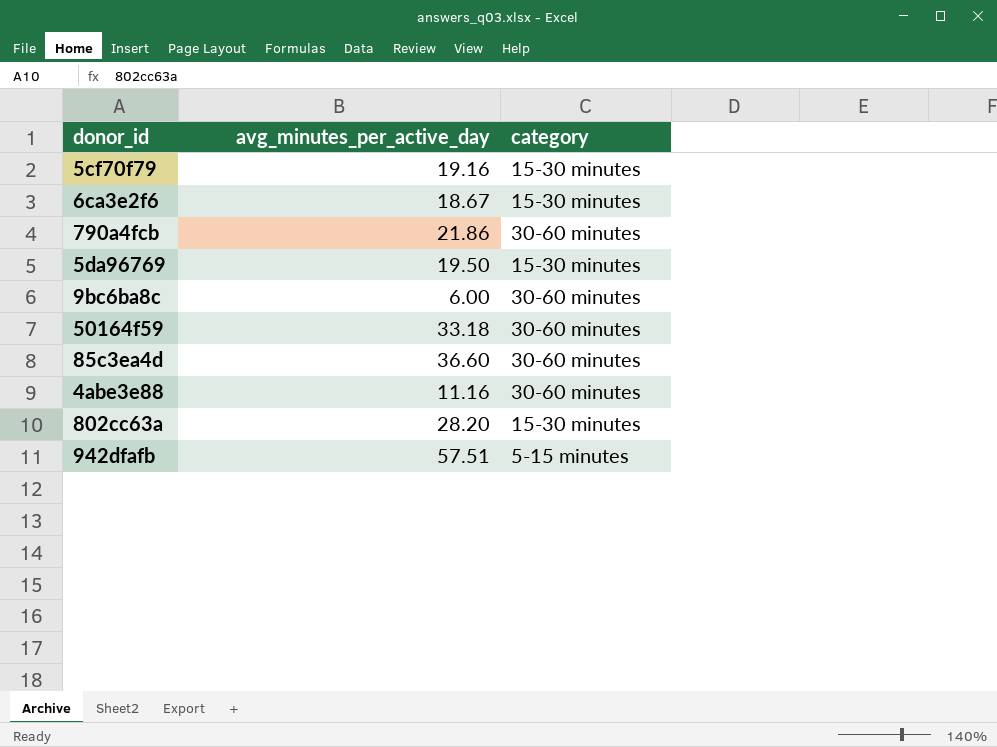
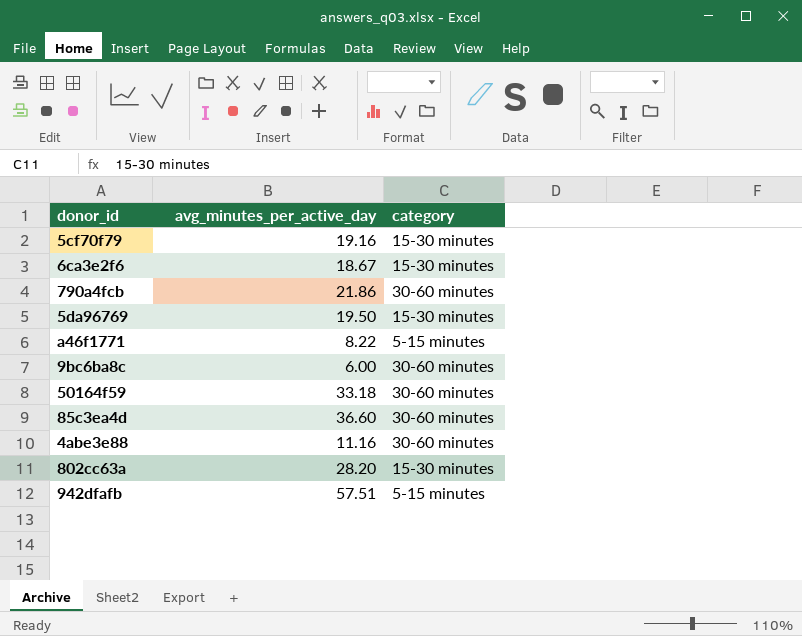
row a46f1771: none -> 8.22 | 5-15 minutes

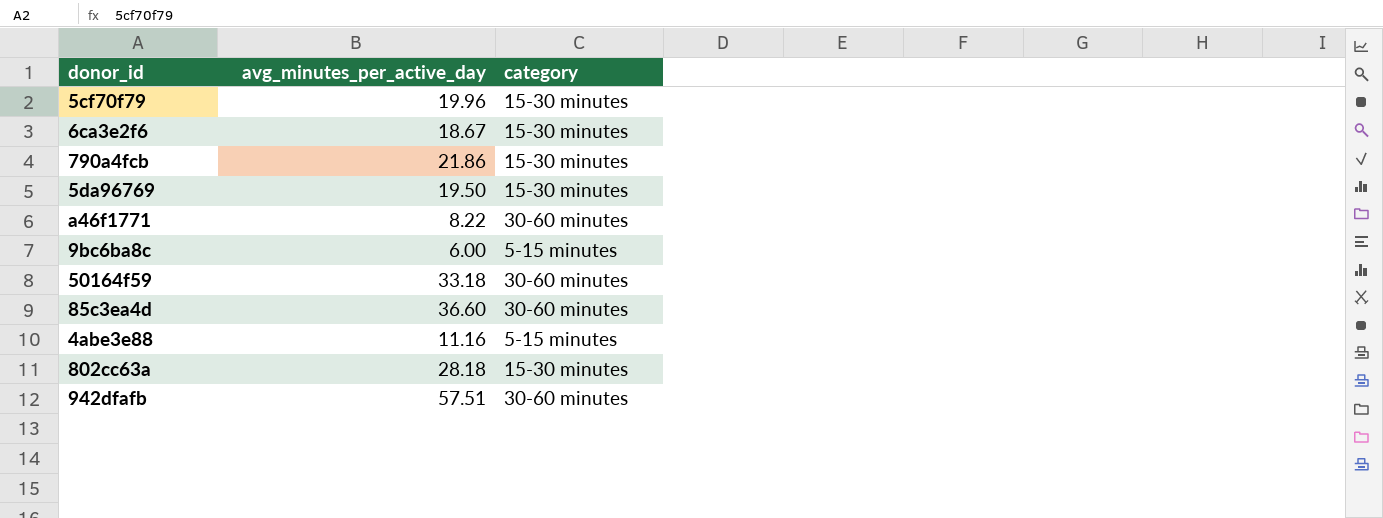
5cf70f79 | avg_minutes_per_active_day: 19.16 -> 19.96
790a4fcb | category: 30-60 minutes -> 15-30 minutes
a46f1771 | category: 5-15 minutes -> 30-60 minutes
9bc6ba8c | category: 30-60 minutes -> 5-15 minutes
4abe3e88 | category: 30-60 minutes -> 5-15 minutes
802cc63a | avg_minutes_per_active_day: 28.20 -> 28.18
942dfafb | category: 5-15 minutes -> 30-60 minutes

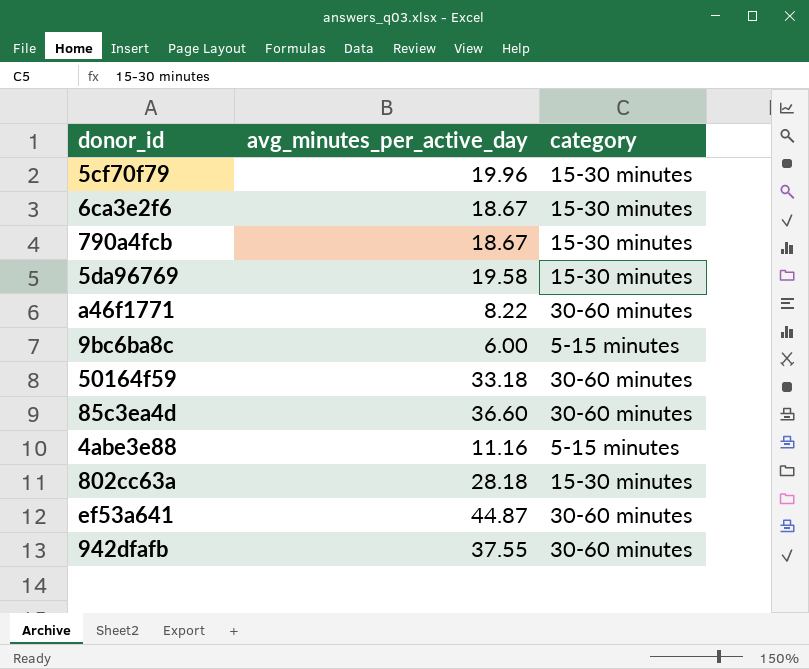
790a4fcb | avg_minutes_per_active_day: 21.86 -> 18.67
5da96769 | avg_minutes_per_active_day: 19.50 -> 19.58
row ef53a641: none -> 44.87 | 30-60 minutes
942dfafb | avg_minutes_per_active_day: 57.51 -> 37.55

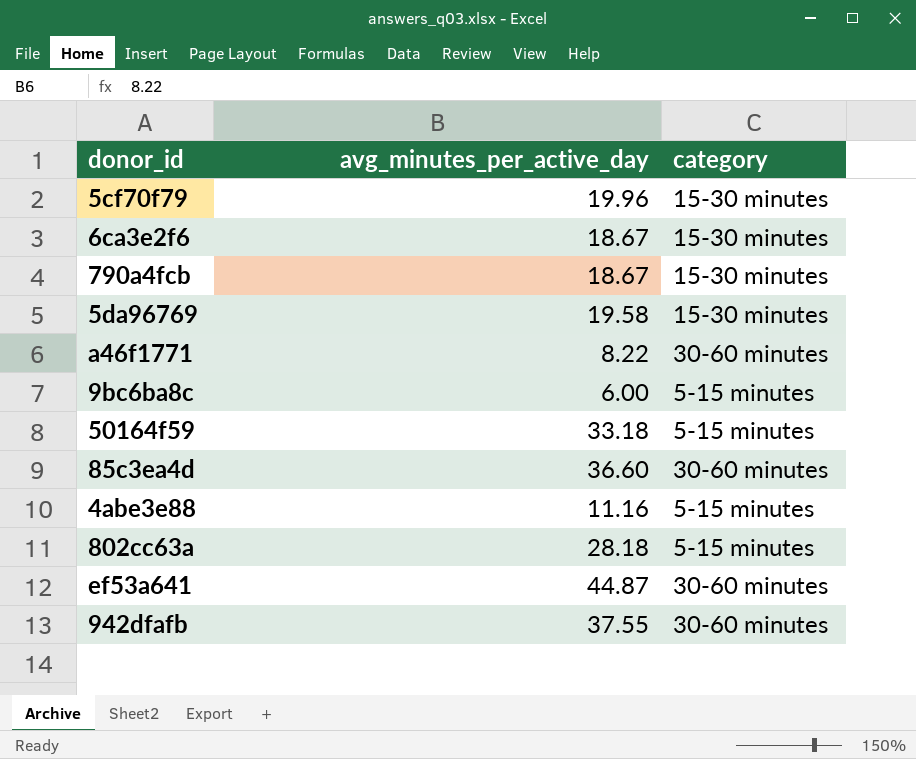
50164f59 | category: 30-60 minutes -> 5-15 minutes
802cc63a | category: 15-30 minutes -> 5-15 minutes

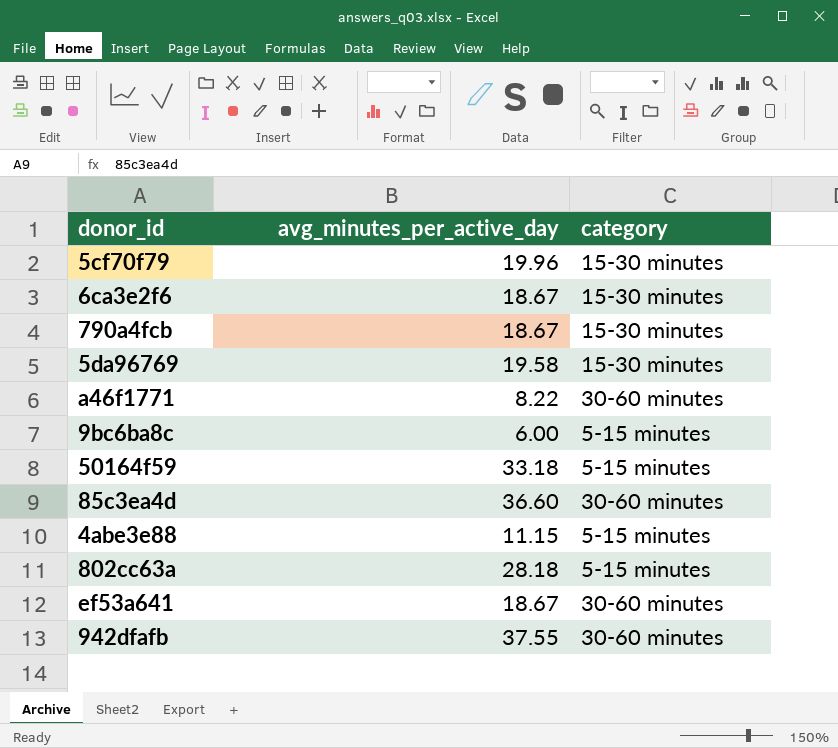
4abe3e88 | avg_minutes_per_active_day: 11.16 -> 11.15
ef53a641 | avg_minutes_per_active_day: 44.87 -> 18.67

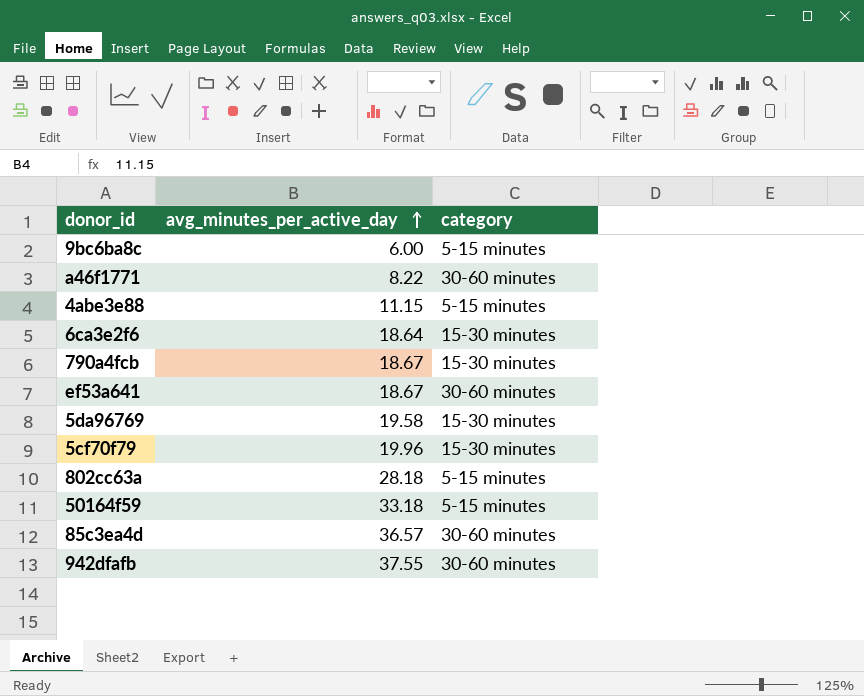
row order: none -> avg_minutes_per_active_day ascending
6ca3e2f6 | avg_minutes_per_active_day: 18.67 -> 18.64
85c3ea4d | avg_minutes_per_active_day: 36.60 -> 36.57

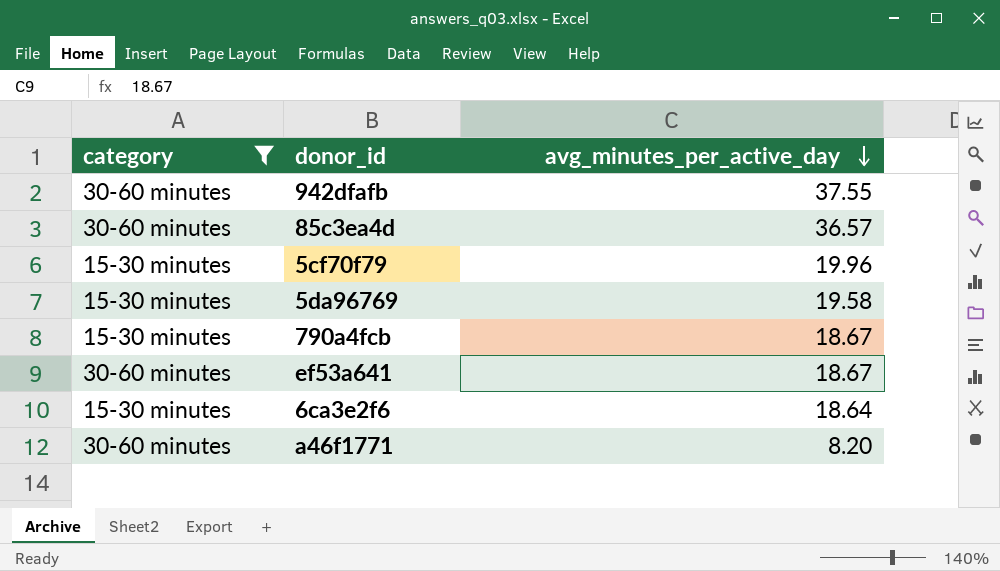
filter: none -> category != 5-15 minutes
row order: avg_minutes_per_active_day ascending -> avg_minutes_per_active_day descending
column category | position: 3 -> 1
a46f1771 | avg_minutes_per_active_day: 8.22 -> 8.20

